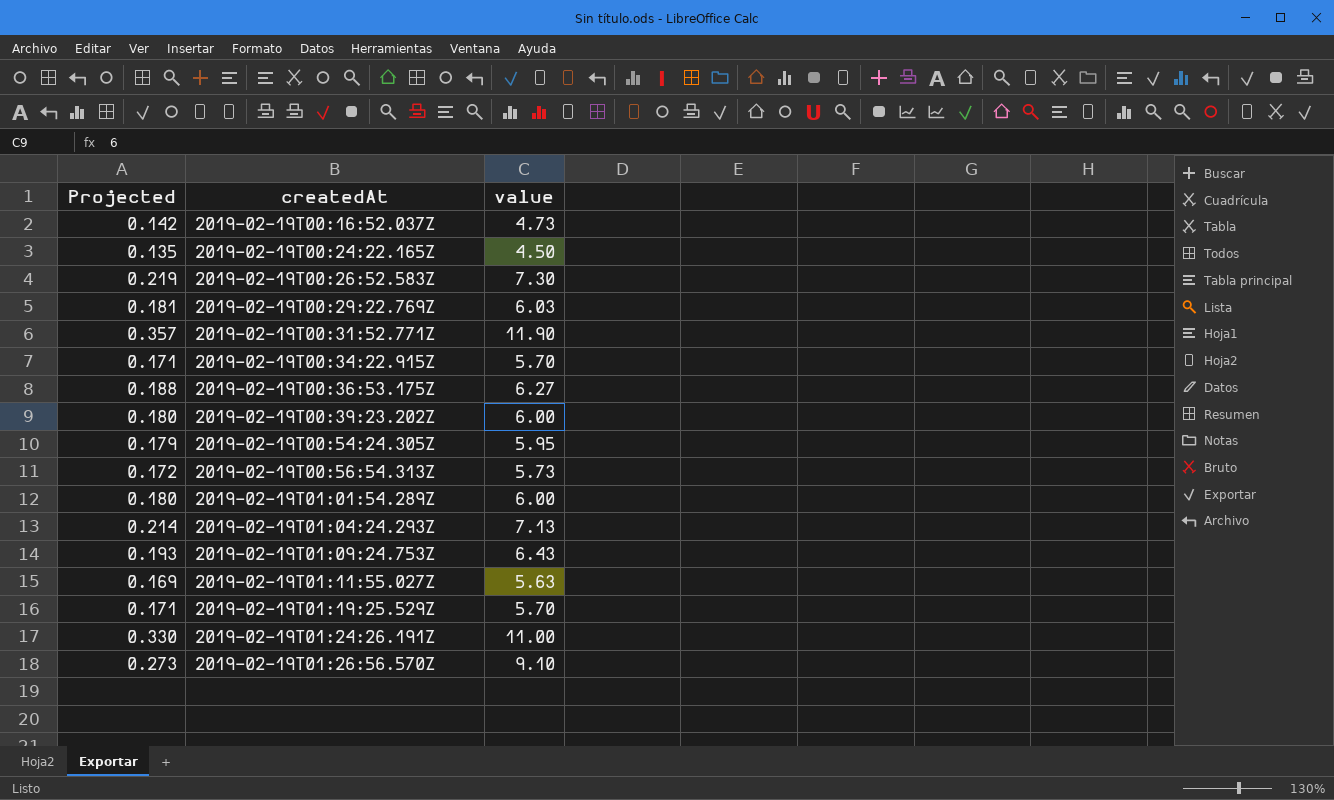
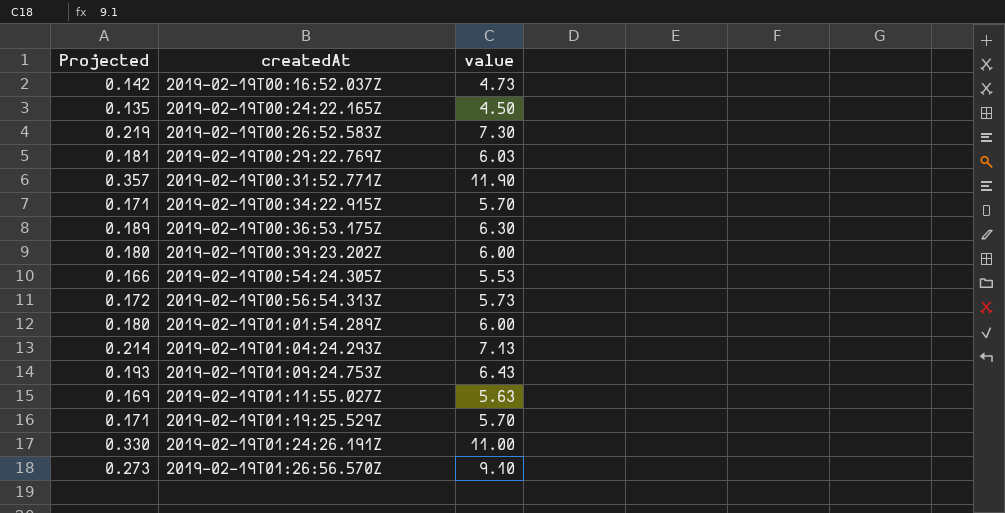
2019-02-19T00:36:53.175Z | Projected: 0.188 -> 0.189
2019-02-19T00:36:53.175Z | value: 6.27 -> 6.30
2019-02-19T00:54:24.305Z | Projected: 0.179 -> 0.166
2019-02-19T00:54:24.305Z | value: 5.95 -> 5.53

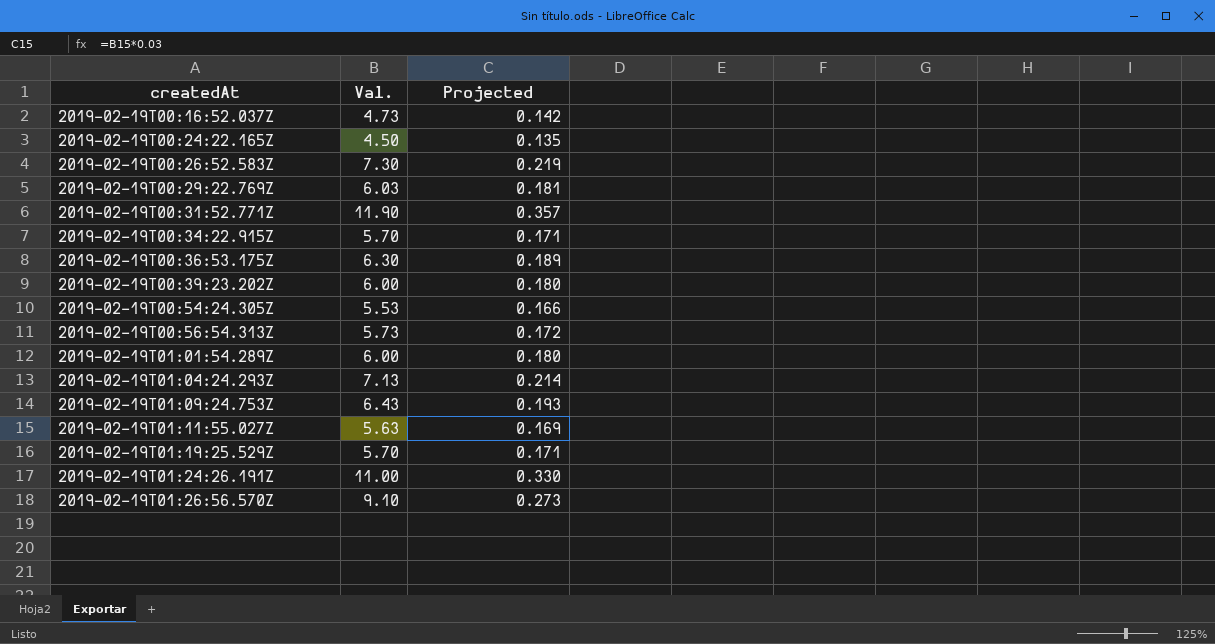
column name: value -> Val.
column Projected | position: 1 -> 3

